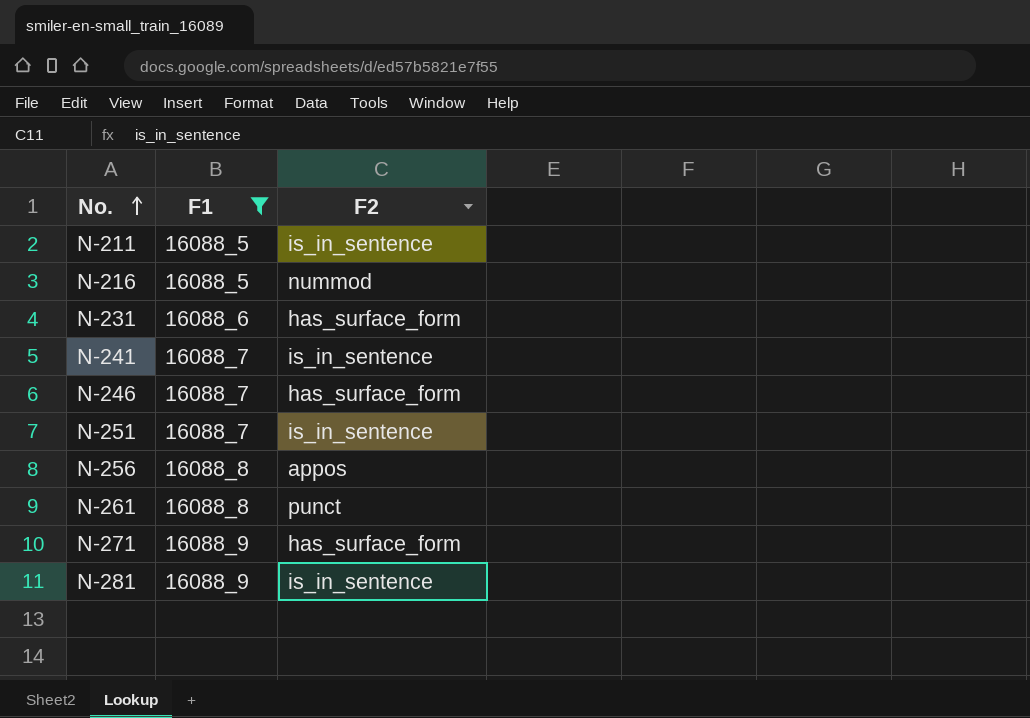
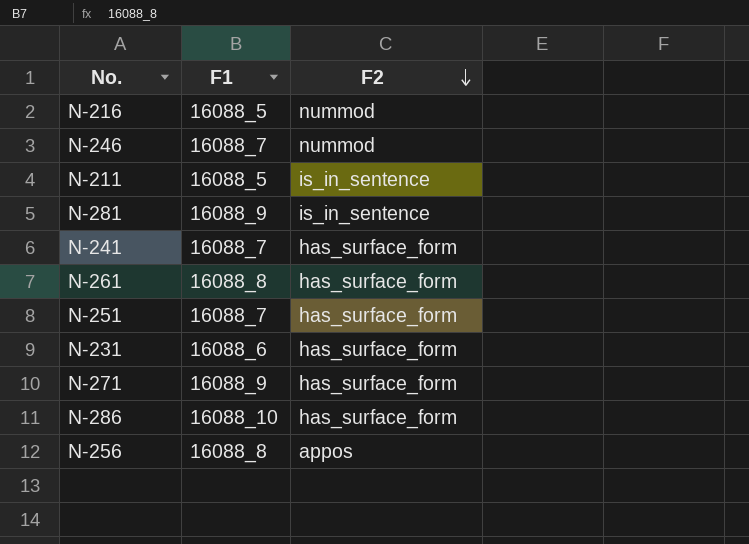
filter: F1 != 16088_10 -> none
row order: No. ascending -> F2 descending
N-246 | F2: has_surface_form -> nummod
N-241 | F2: is_in_sentence -> has_surface_form
N-261 | F2: punct -> has_surface_form
N-251 | F2: is_in_sentence -> has_surface_form

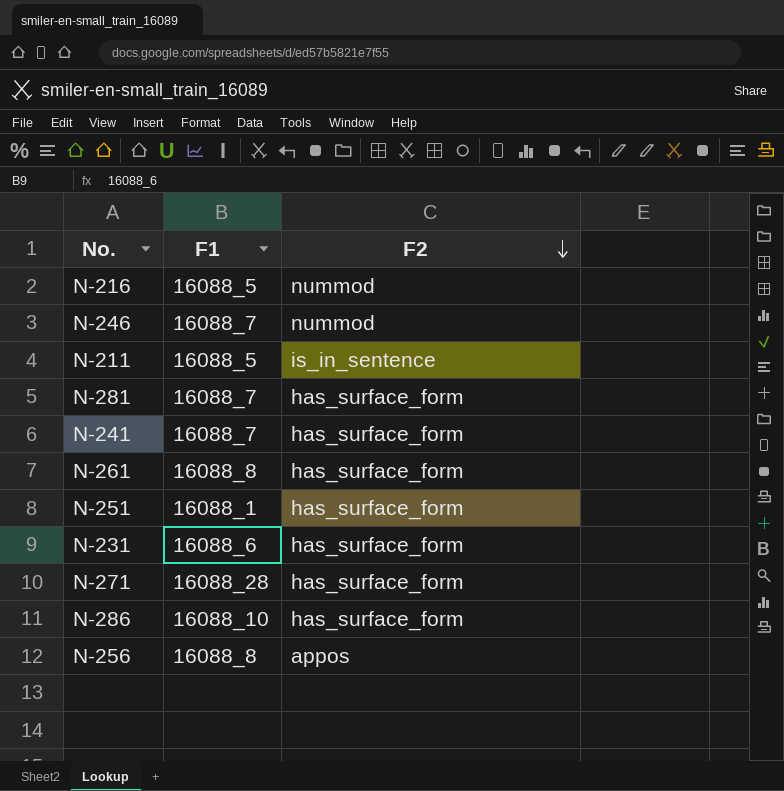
N-281 | F1: 16088_9 -> 16088_7
N-281 | F2: is_in_sentence -> has_surface_form
N-251 | F1: 16088_7 -> 16088_1
N-271 | F1: 16088_9 -> 16088_28

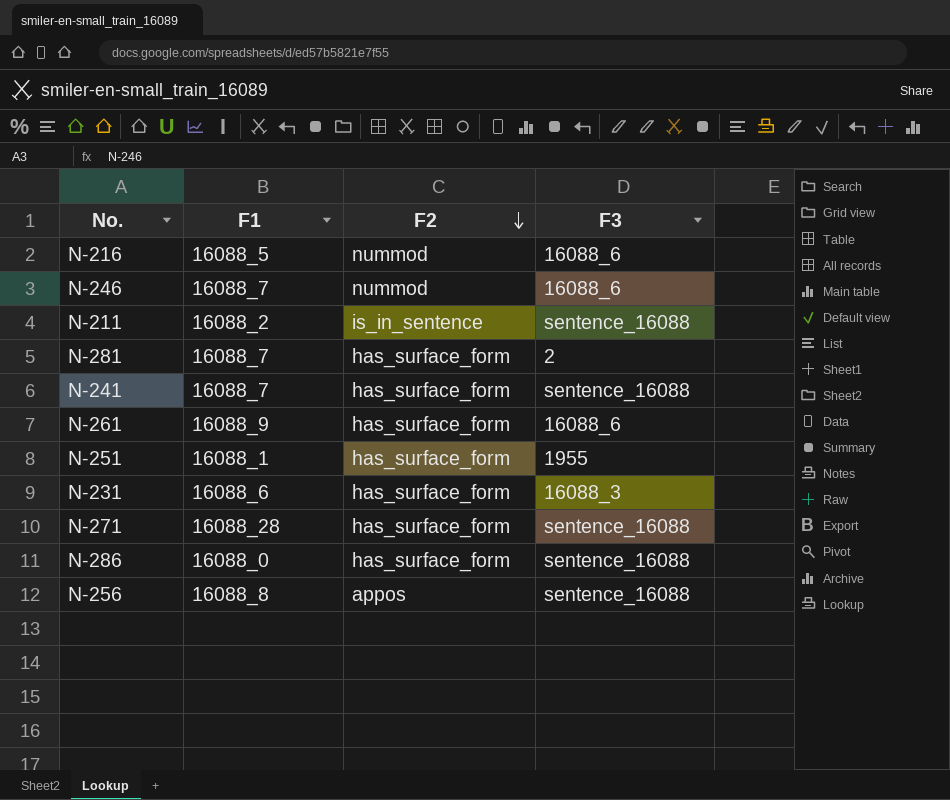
column F3 | position: none -> 4
N-211 | F1: 16088_5 -> 16088_2
N-261 | F1: 16088_8 -> 16088_9
N-286 | F1: 16088_10 -> 16088_0

